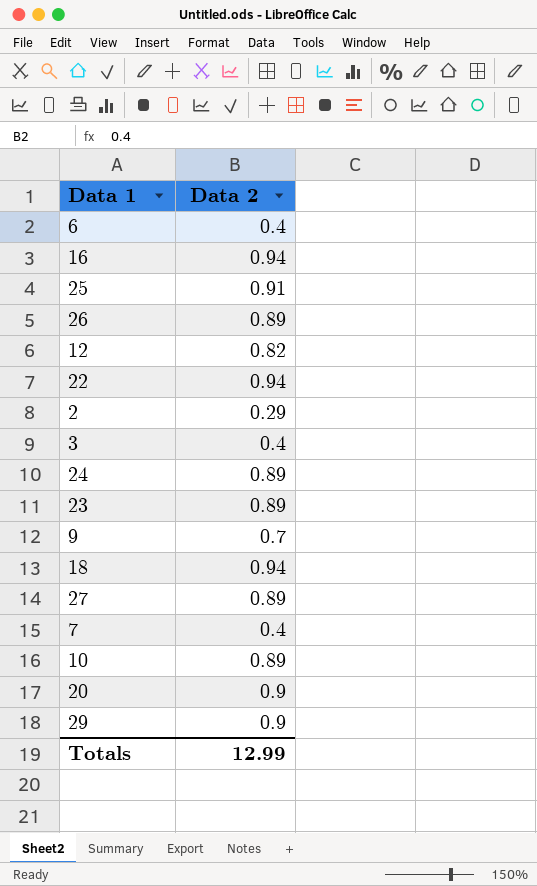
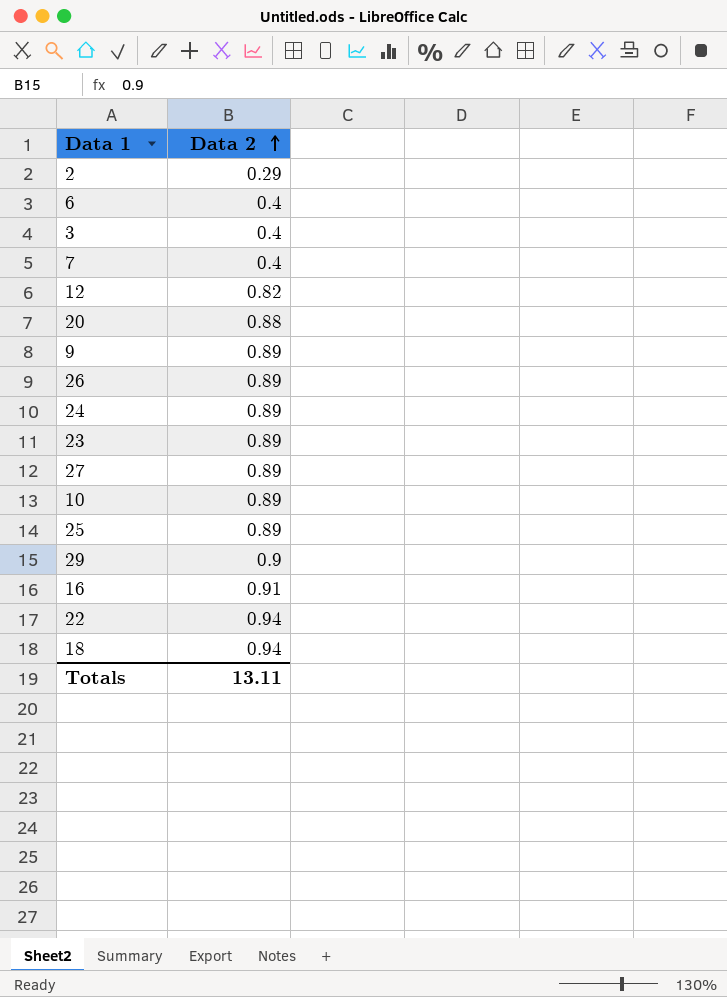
row order: none -> Data 2 ascending
20 | Data 2: 0.9 -> 0.88
9 | Data 2: 0.7 -> 0.89
25 | Data 2: 0.91 -> 0.89
16 | Data 2: 0.94 -> 0.91
Totals | Data 2: 12.99 -> 13.11

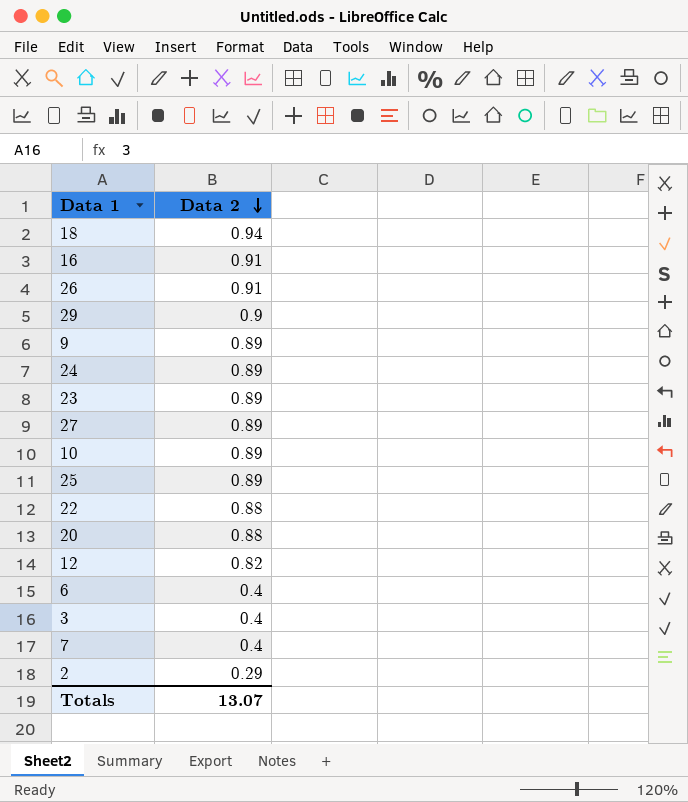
row order: Data 2 ascending -> Data 2 descending
26 | Data 2: 0.89 -> 0.91
22 | Data 2: 0.94 -> 0.88
Totals | Data 2: 13.11 -> 13.07

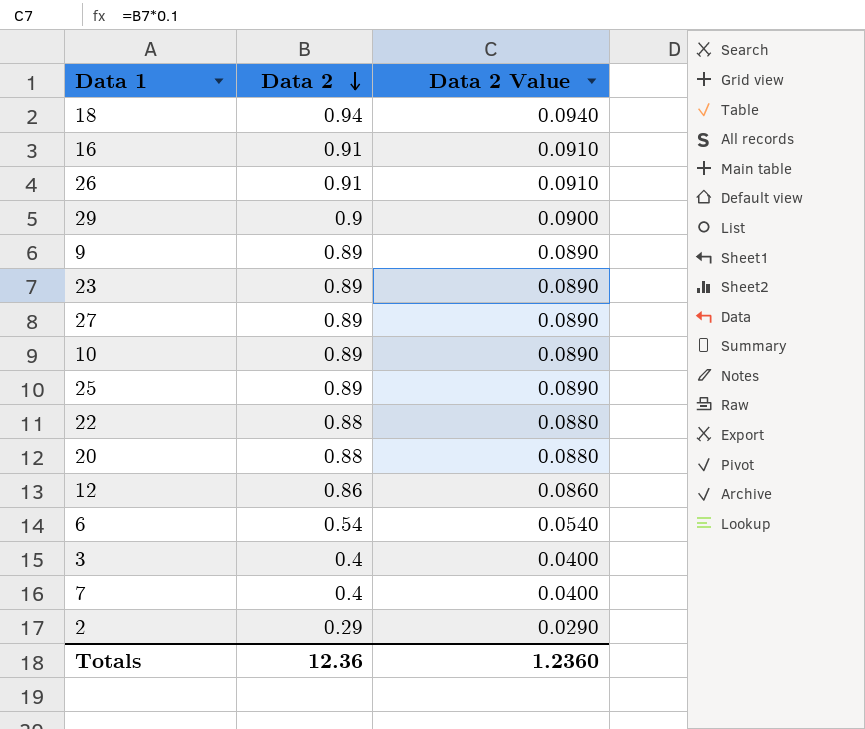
column Data 2 Value | formula: none -> [Data 2] * 0.1
row 24: 0.89 -> none
12 | Data 2: 0.82 -> 0.86
6 | Data 2: 0.4 -> 0.54
Totals | Data 2: 13.07 -> 12.36

